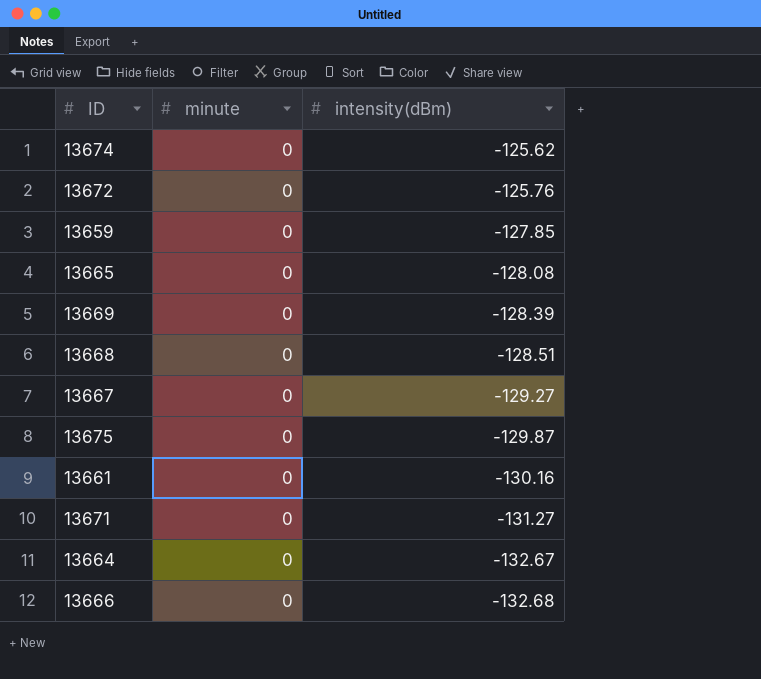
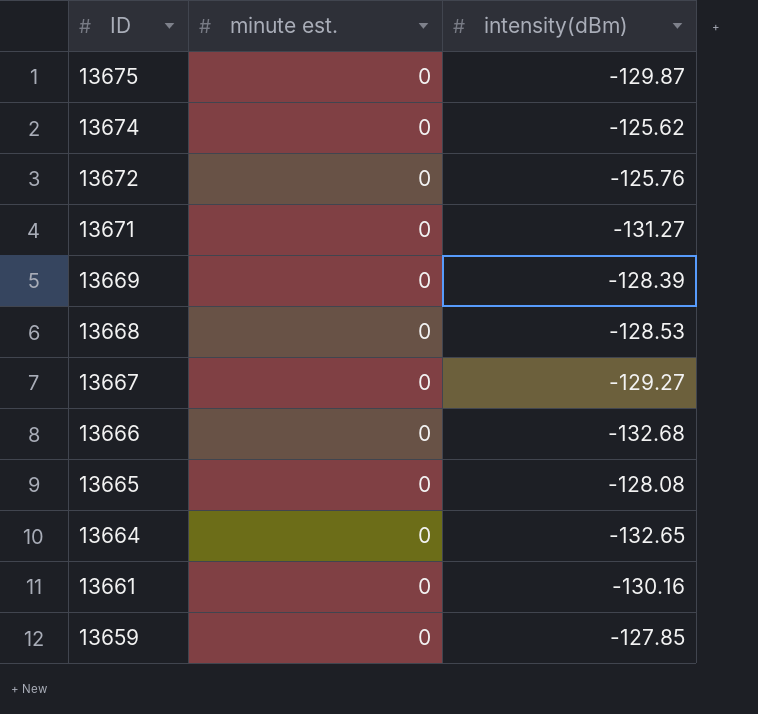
row order: intensity(dBm) descending -> ID descending
column name: minute -> minute est.
13668 | intensity(dBm): -128.51 -> -128.53
13664 | intensity(dBm): -132.67 -> -132.65

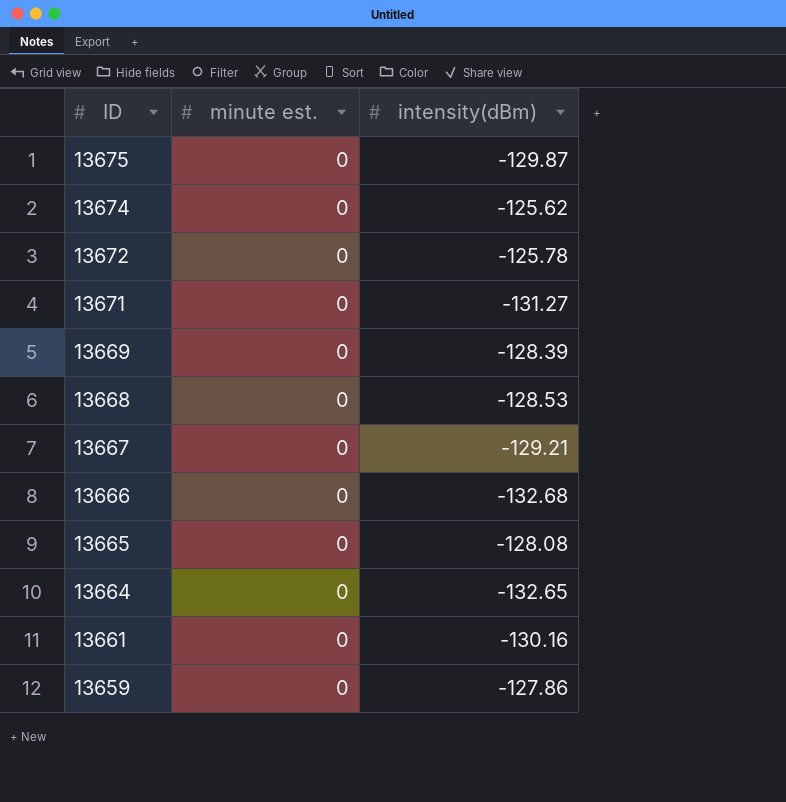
13672 | intensity(dBm): -125.76 -> -125.78
13667 | intensity(dBm): -129.27 -> -129.21
13659 | intensity(dBm): -127.85 -> -127.86

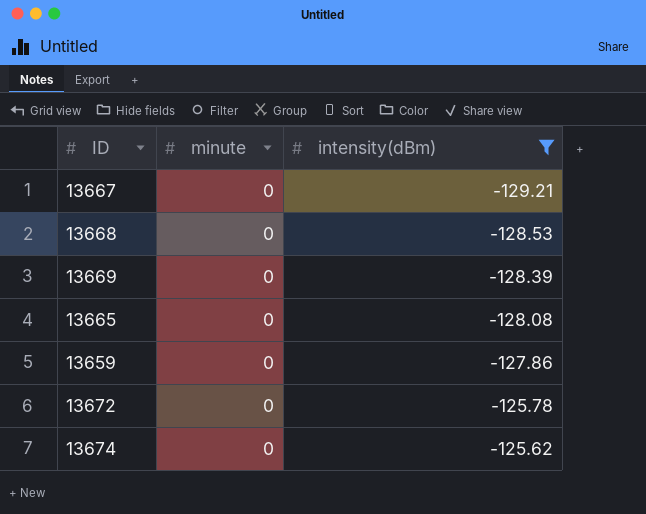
filter: none -> intensity(dBm) >= -129.21
row order: ID descending -> intensity(dBm) ascending
column name: minute est. -> minute

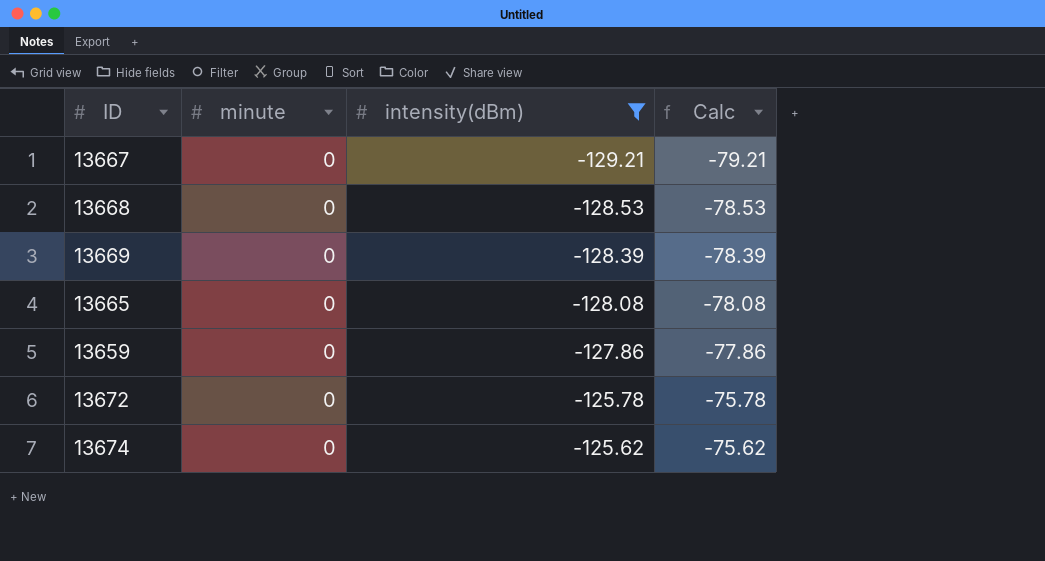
column Calc | formula: none -> [intensity(dBm)] + 50

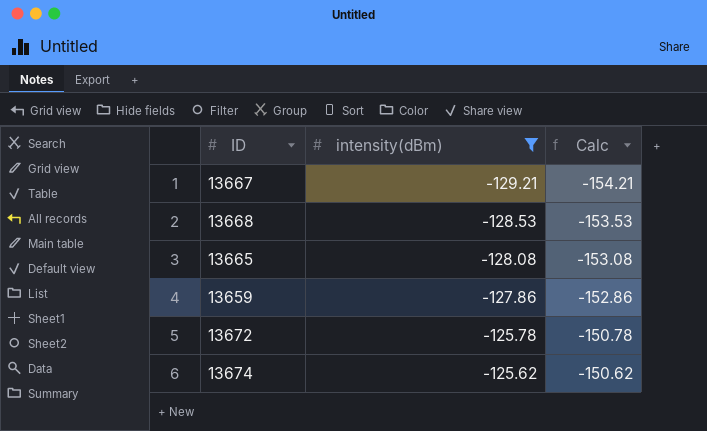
column minute | position: 2 -> none
column Calc | formula: [intensity(dBm)] + 50 -> [intensity(dBm)] - 25
row 13669: 0 | -128.39 | -78.39 -> none

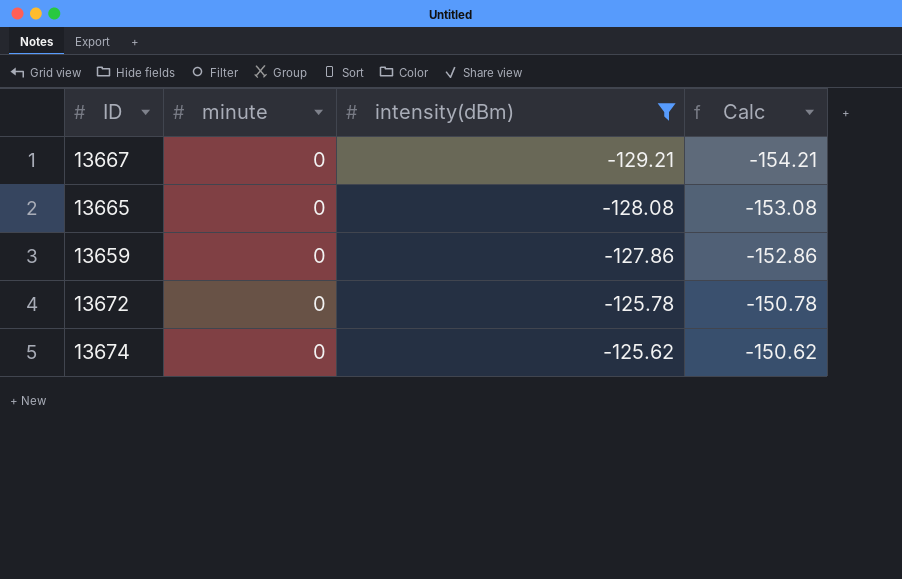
column minute | position: none -> 2
row 13668: -128.53 | -153.53 -> none

